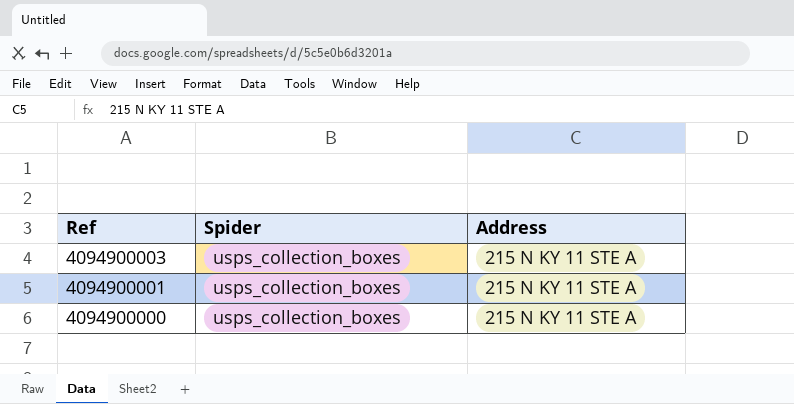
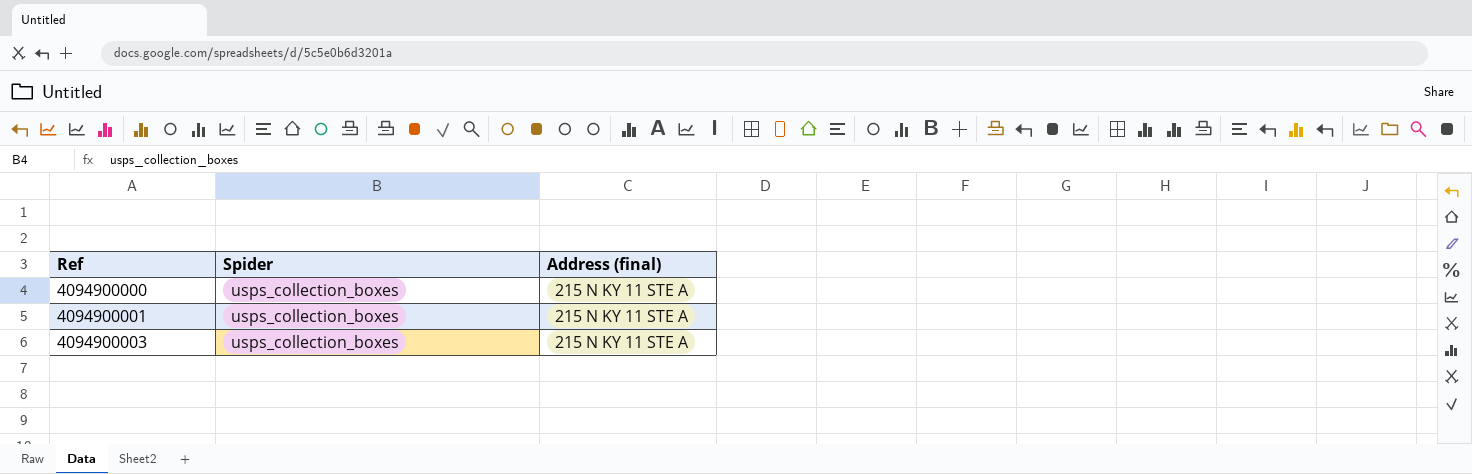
row order: Ref descending -> Ref ascending
column name: Address -> Address (final)

